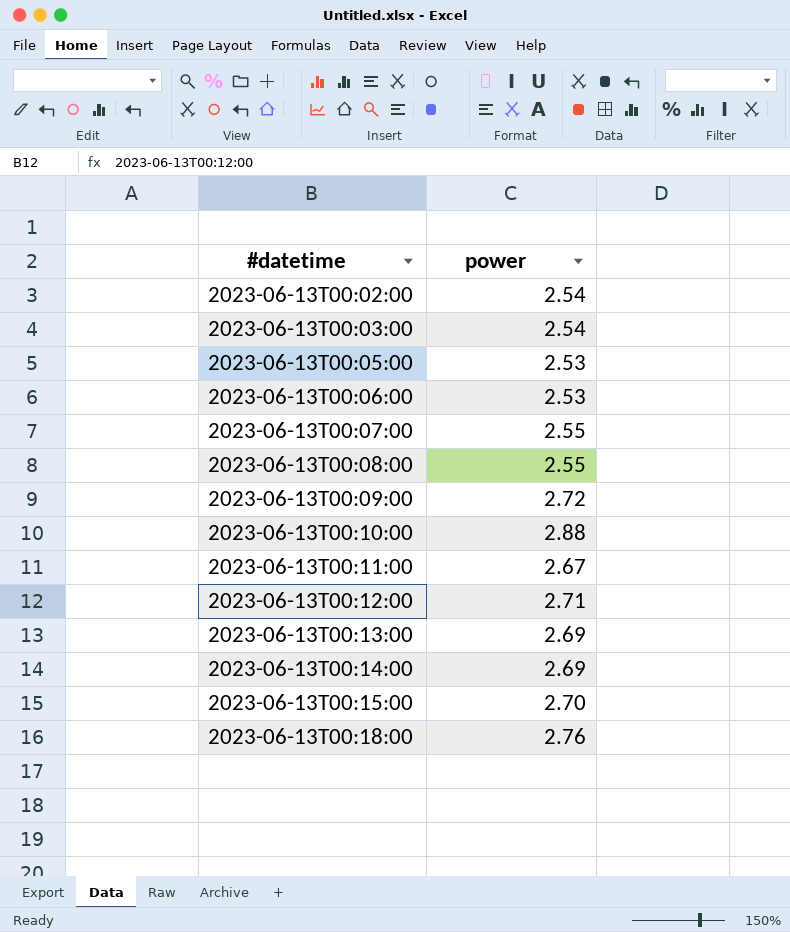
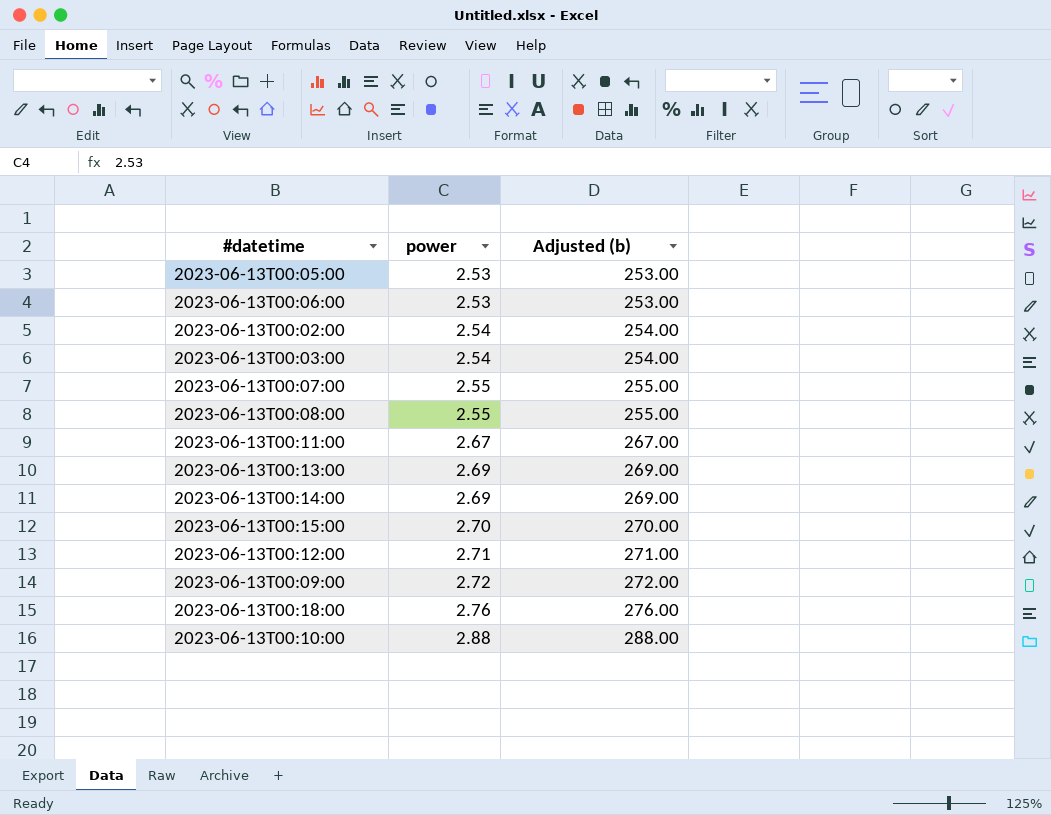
row order: #datetime ascending -> power ascending
column Adjusted (b) | formula: none -> [power] * 100

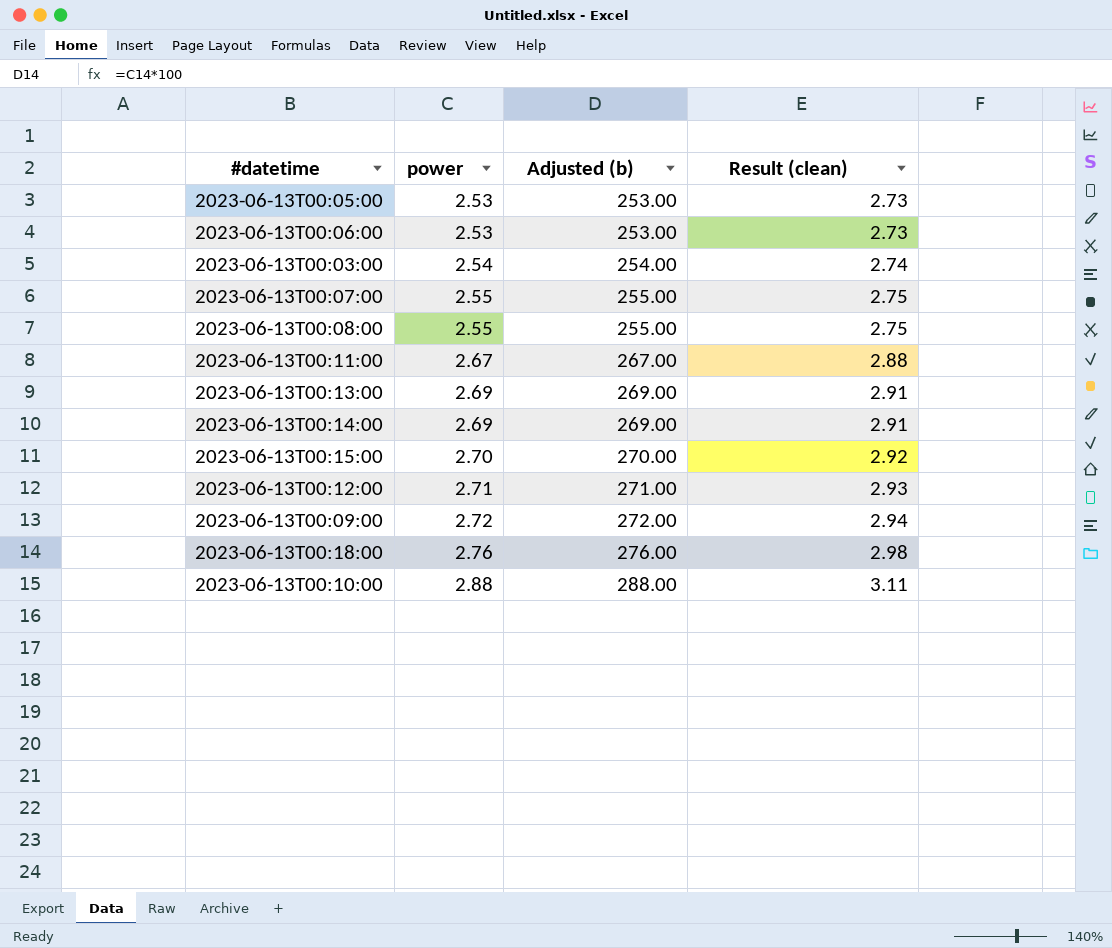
column Result (clean) | formula: none -> [power] * 1.08
row 2023-06-13T00:02:00: 2.54 | 254.00 -> none

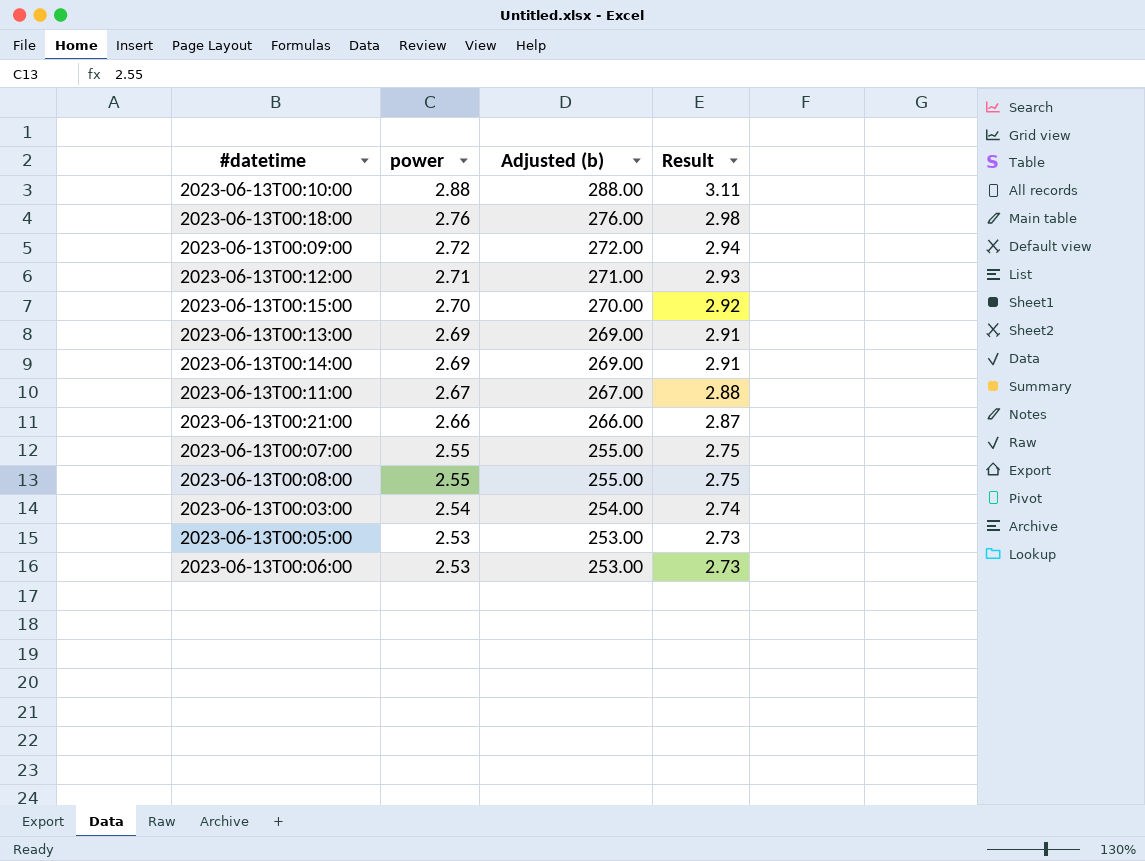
row order: power ascending -> power descending
column name: Result (clean) -> Result
row 2023-06-13T00:21:00: none -> 2.66 | 266.00 | 2.87

